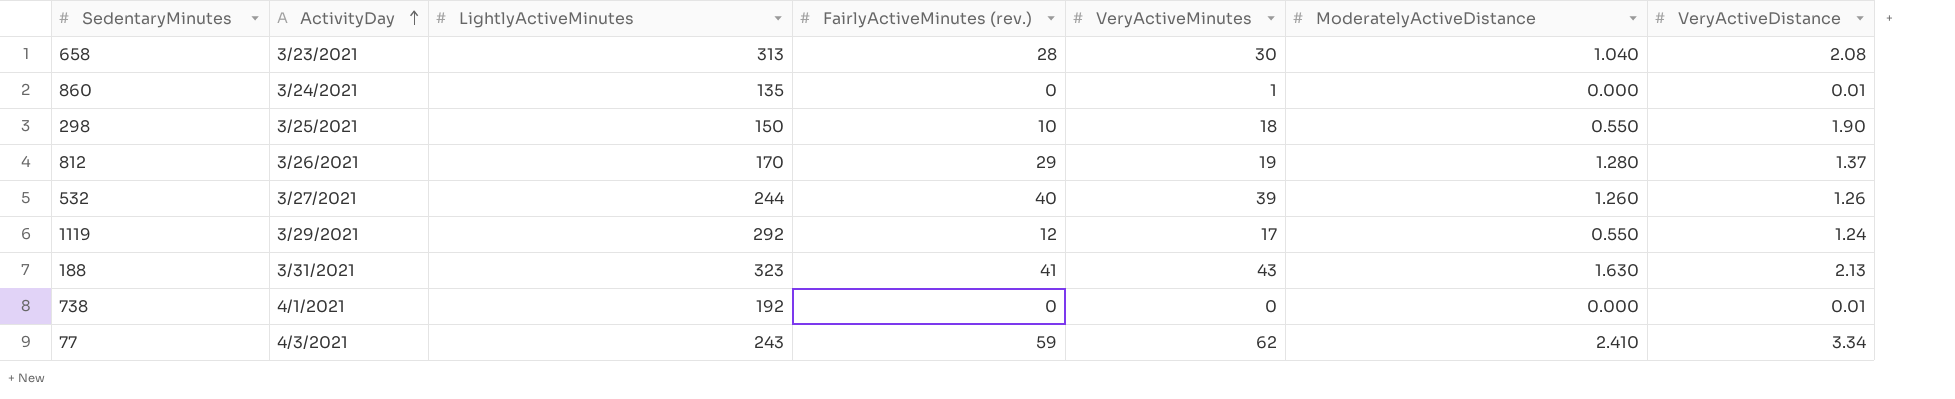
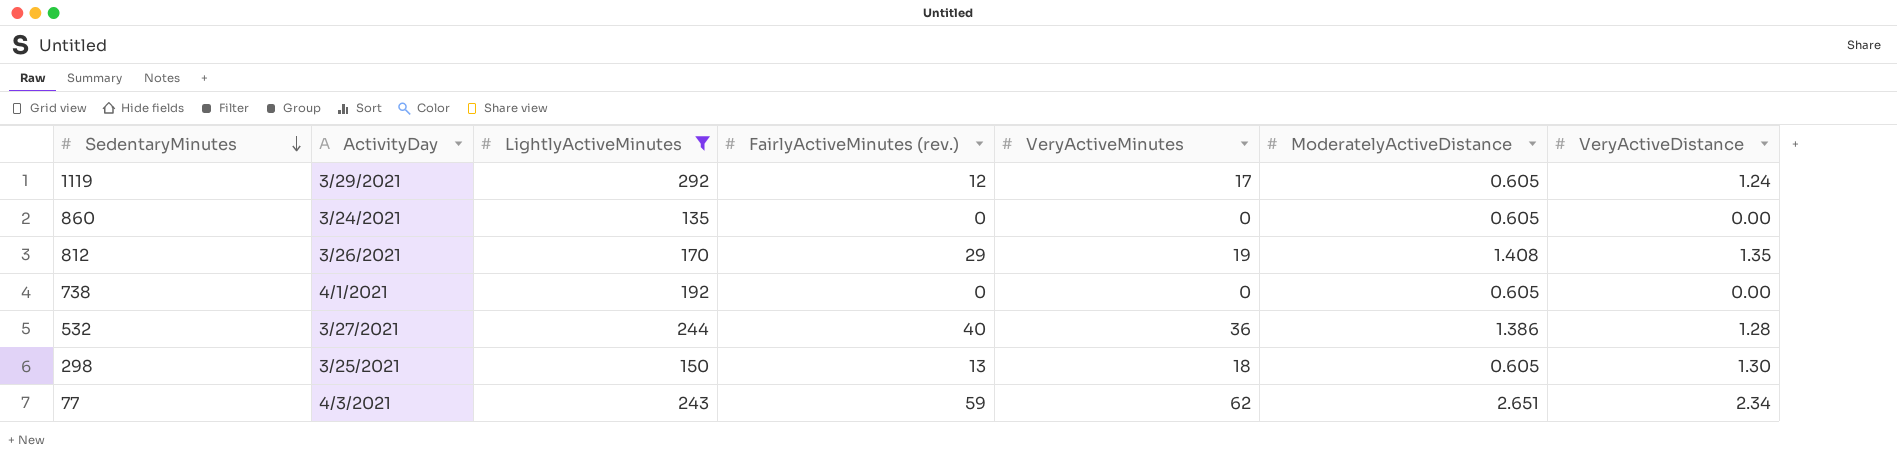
filter: none -> LightlyActiveMinutes <= 292
row order: ActivityDay ascending -> SedentaryMinutes descending
1119 | ModeratelyActiveDistance: 0.550 -> 0.605
860 | VeryActiveMinutes: 1 -> 0
860 | ModeratelyActiveDistance: 0.000 -> 0.605
860 | VeryActiveDistance: 0.01 -> 0.00
812 | ModeratelyActiveDistance: 1.280 -> 1.408
812 | VeryActiveDistance: 1.37 -> 1.35
738 | ModeratelyActiveDistance: 0.000 -> 0.605
738 | VeryActiveDistance: 0.01 -> 0.00
532 | VeryActiveMinutes: 39 -> 36
532 | ModeratelyActiveDistance: 1.260 -> 1.386
532 | VeryActiveDistance: 1.26 -> 1.28
298 | FairlyActiveMinutes (rev.): 10 -> 13
298 | ModeratelyActiveDistance: 0.550 -> 0.605
298 | VeryActiveDistance: 1.90 -> 1.30
77 | ModeratelyActiveDistance: 2.410 -> 2.651
77 | VeryActiveDistance: 3.34 -> 2.34

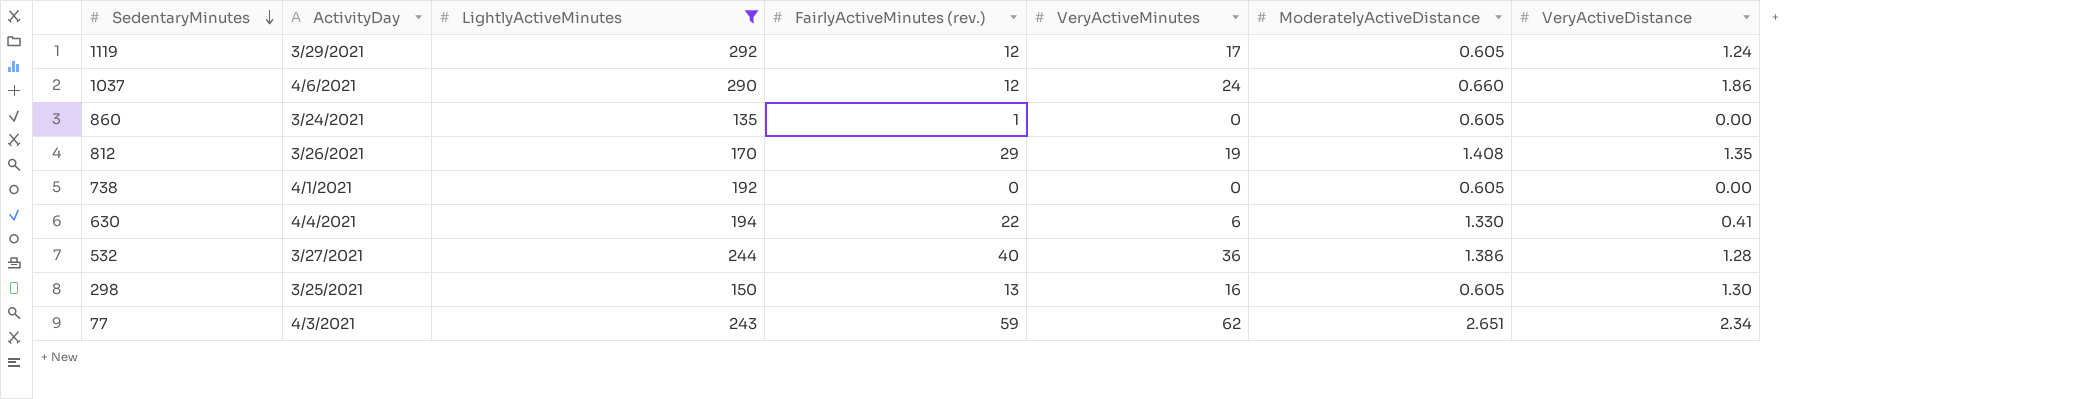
row 1037: none -> 4/6/2021 | 290 | 12 | 24 | 0.660 | 1.86
860 | FairlyActiveMinutes (rev.): 0 -> 1
row 630: none -> 4/4/2021 | 194 | 22 | 6 | 1.330 | 0.41
298 | VeryActiveMinutes: 18 -> 16

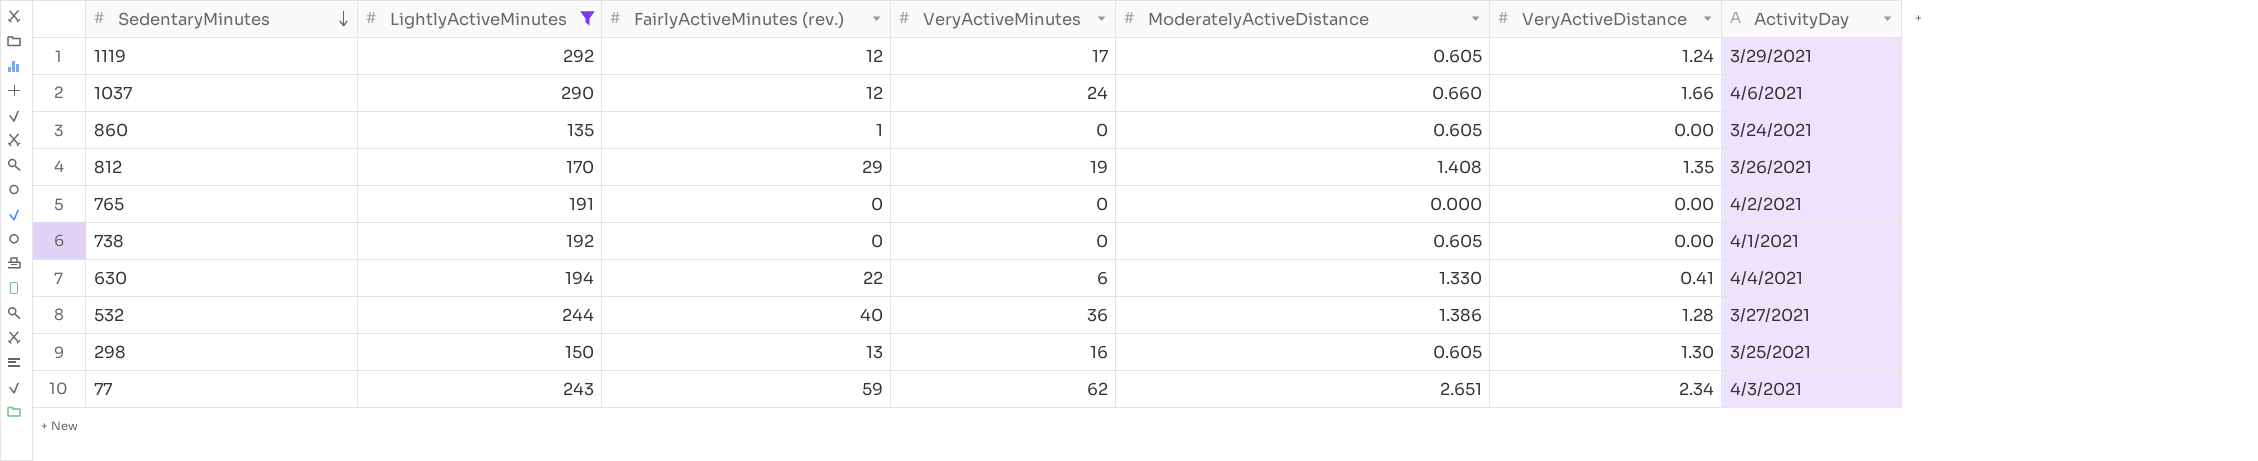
column ActivityDay | position: 2 -> 7
1037 | VeryActiveDistance: 1.86 -> 1.66
row 765: none -> 191 | 0 | 0 | 0.000 | 0.00 | 4/2/2021

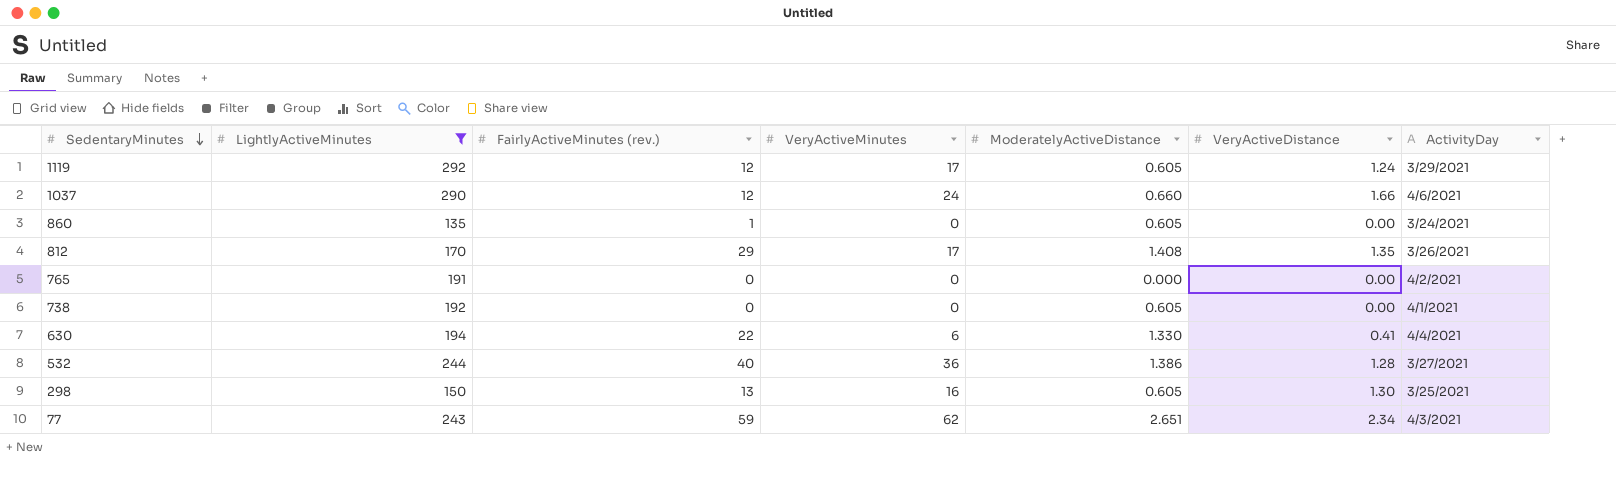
812 | VeryActiveMinutes: 19 -> 17

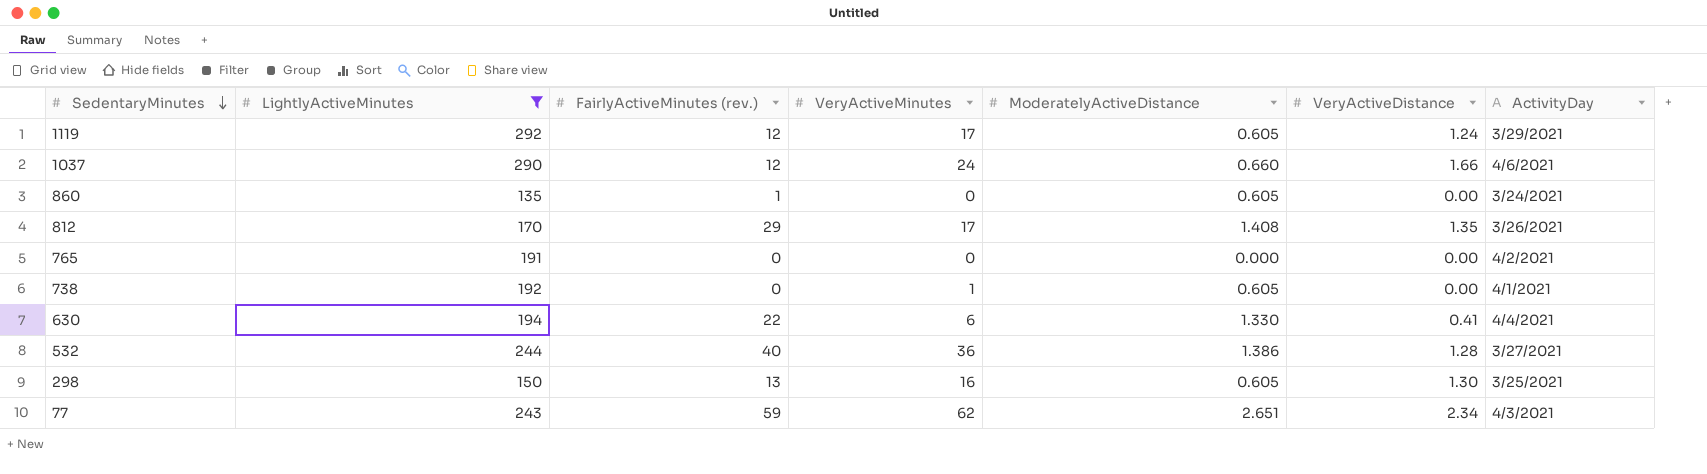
738 | VeryActiveMinutes: 0 -> 1

